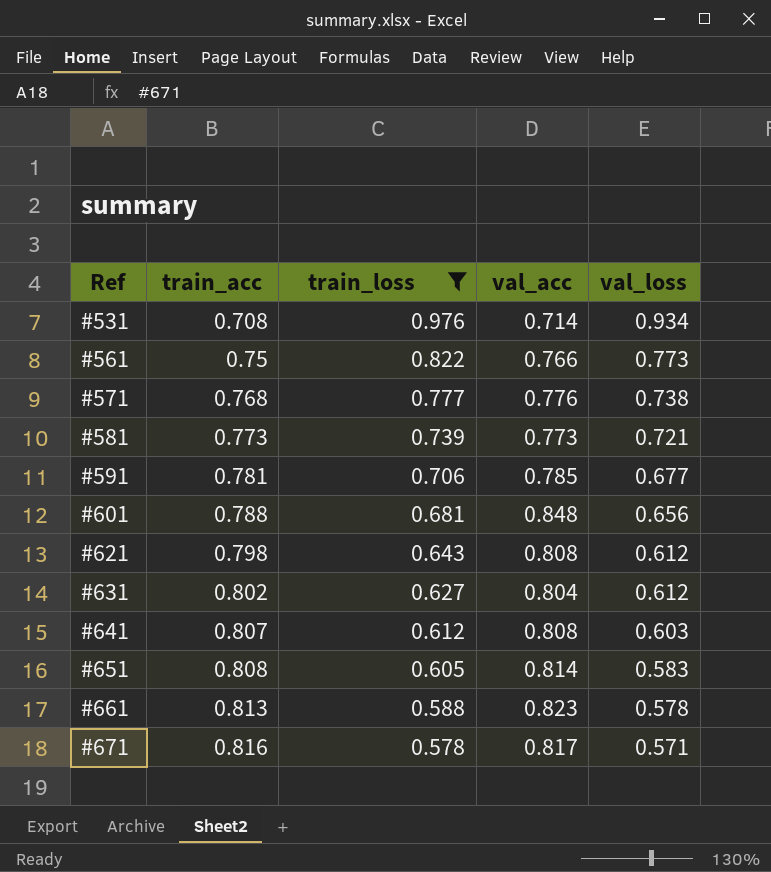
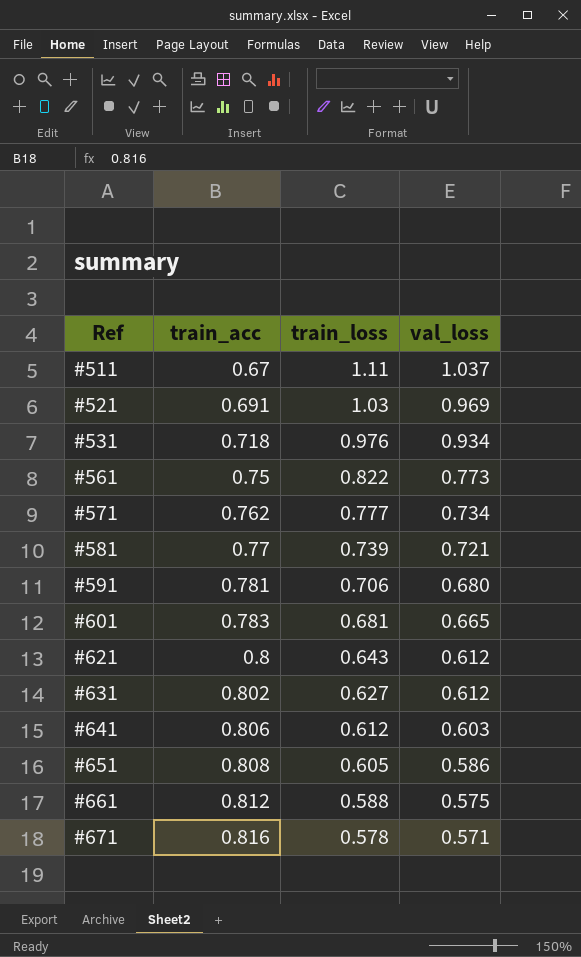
filter: train_loss <= 0.976 -> none
column val_acc | position: 4 -> none
#531 | train_acc: 0.708 -> 0.718
#571 | train_acc: 0.768 -> 0.762
#571 | val_loss: 0.738 -> 0.734
#581 | train_acc: 0.773 -> 0.77
#591 | val_loss: 0.677 -> 0.680
#601 | train_acc: 0.788 -> 0.783
#601 | val_loss: 0.656 -> 0.665
#621 | train_acc: 0.798 -> 0.8
#641 | train_acc: 0.807 -> 0.806
#651 | val_loss: 0.583 -> 0.586
#661 | train_acc: 0.813 -> 0.812
#661 | val_loss: 0.578 -> 0.575

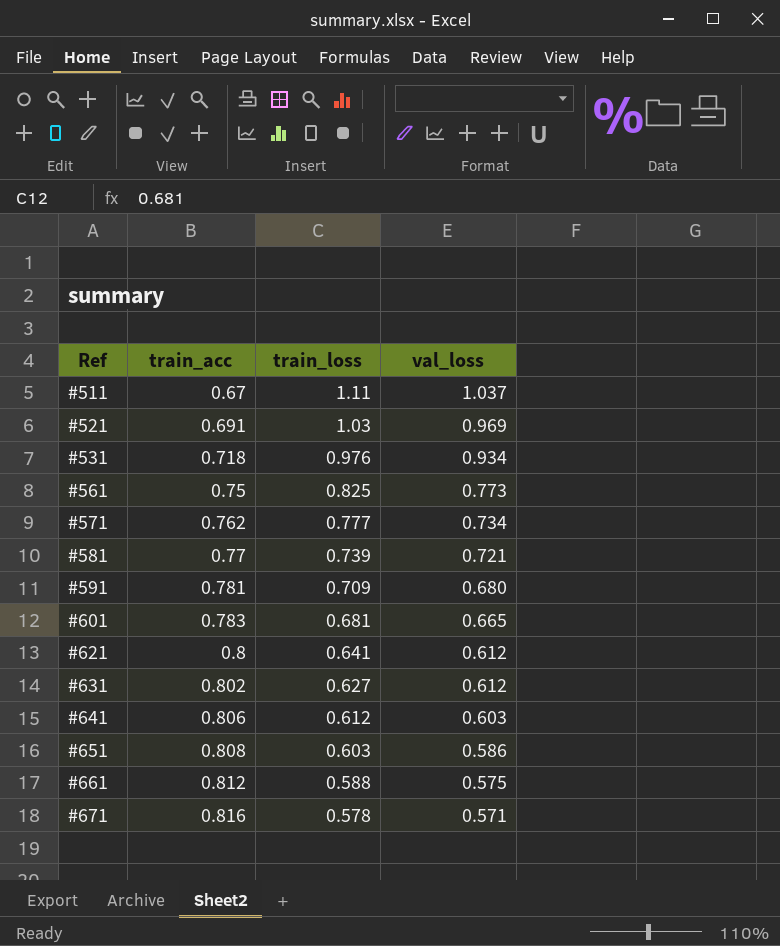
#561 | train_loss: 0.822 -> 0.825
#591 | train_loss: 0.706 -> 0.709
#621 | train_loss: 0.643 -> 0.641
#651 | train_loss: 0.605 -> 0.603

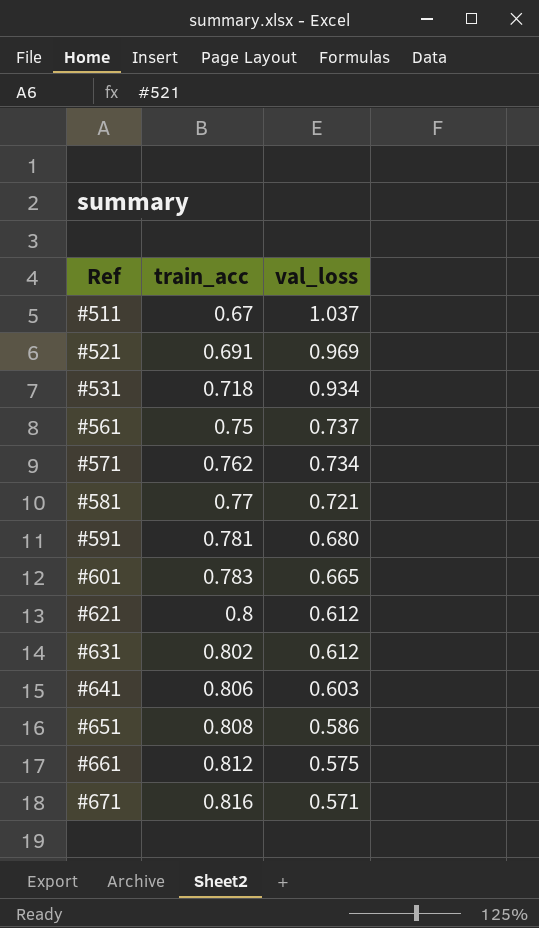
column train_loss | position: 3 -> none
#561 | val_loss: 0.773 -> 0.737

